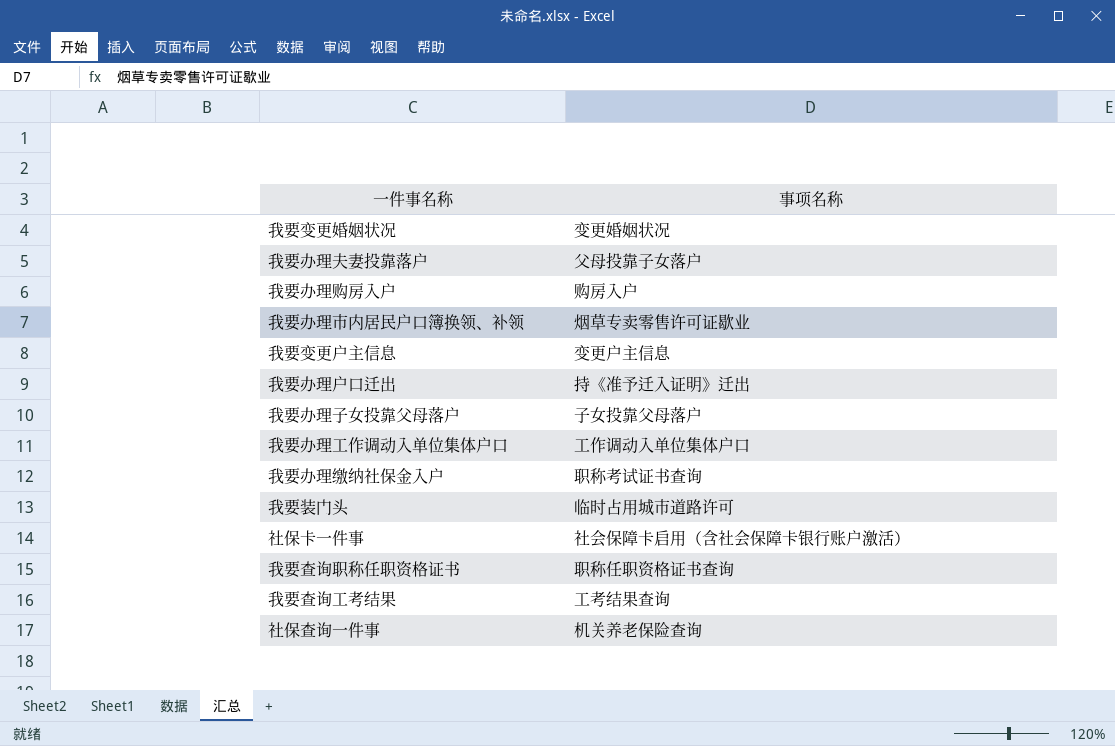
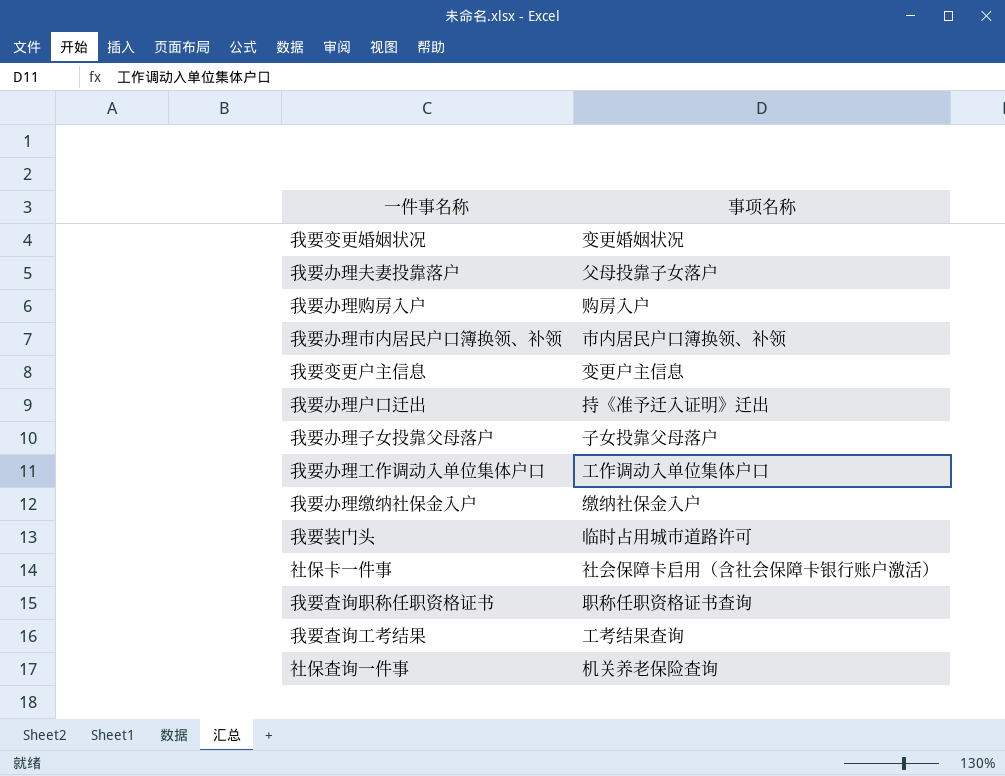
我要办理市内居民户口簿换领、补领 | 事项名称: 烟草专卖零售许可证歇业 -> 市内居民户口簿换领、补领
我要办理缴纳社保金入户 | 事项名称: 职称考试证书查询 -> 缴纳社保金入户

